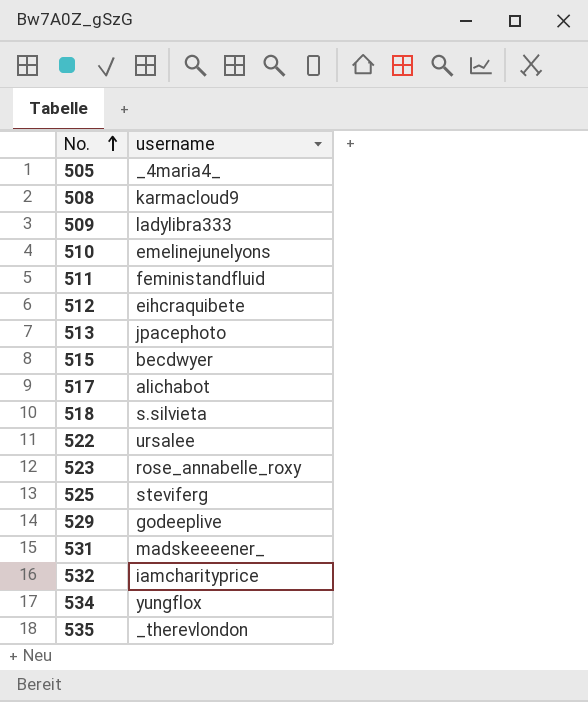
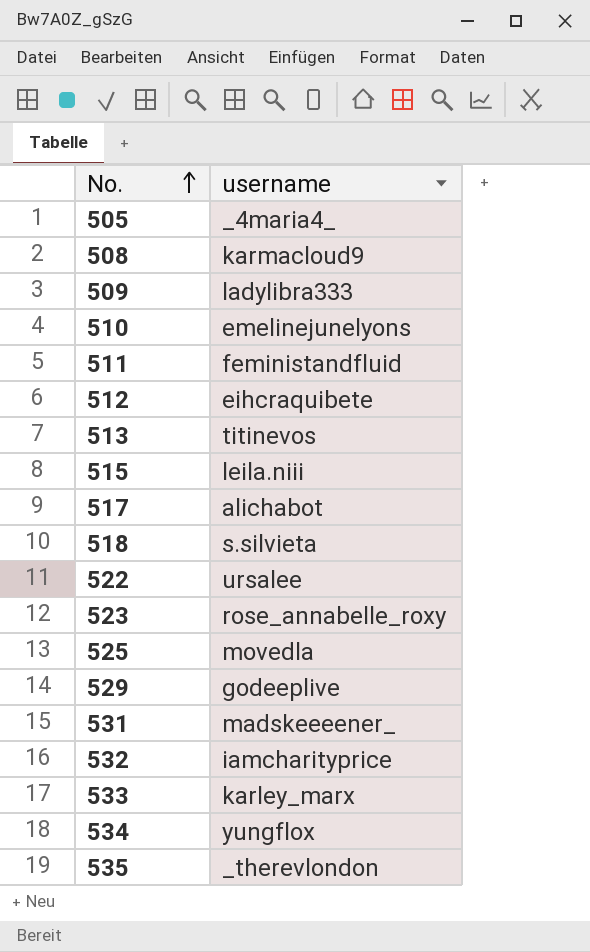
513 | username: jpacephoto -> titinevos
515 | username: becdwyer -> leila.niii
525 | username: steviferg -> movedla
row 533: none -> karley_marx

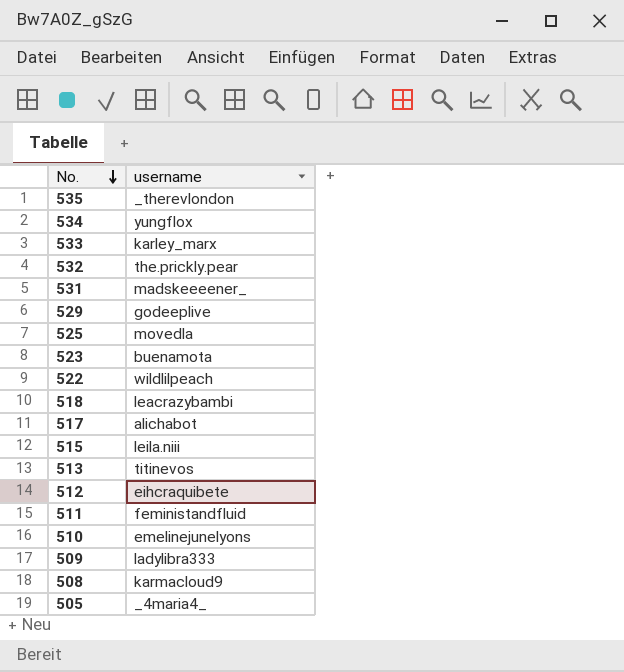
row order: No. ascending -> No. descending
532 | username: iamcharityprice -> the.prickly.pear
523 | username: rose_annabelle_roxy -> buenamota
522 | username: ursalee -> wildlilpeach
518 | username: s.silvieta -> leacrazybambi

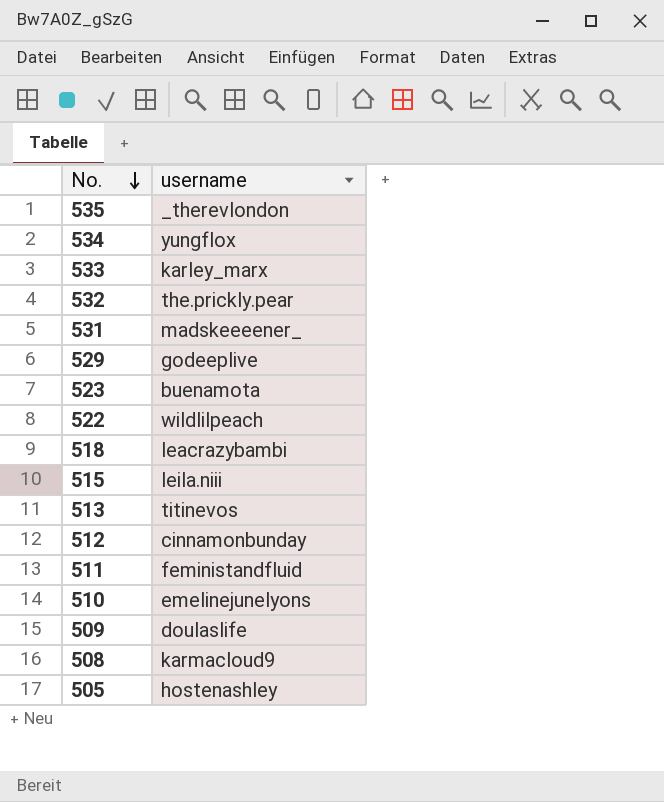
row 525: movedla -> none
row 517: alichabot -> none
512 | username: eihcraquibete -> cinnamonbunday
509 | username: ladylibra333 -> doulaslife
505 | username: _4maria4_ -> hostenashley

